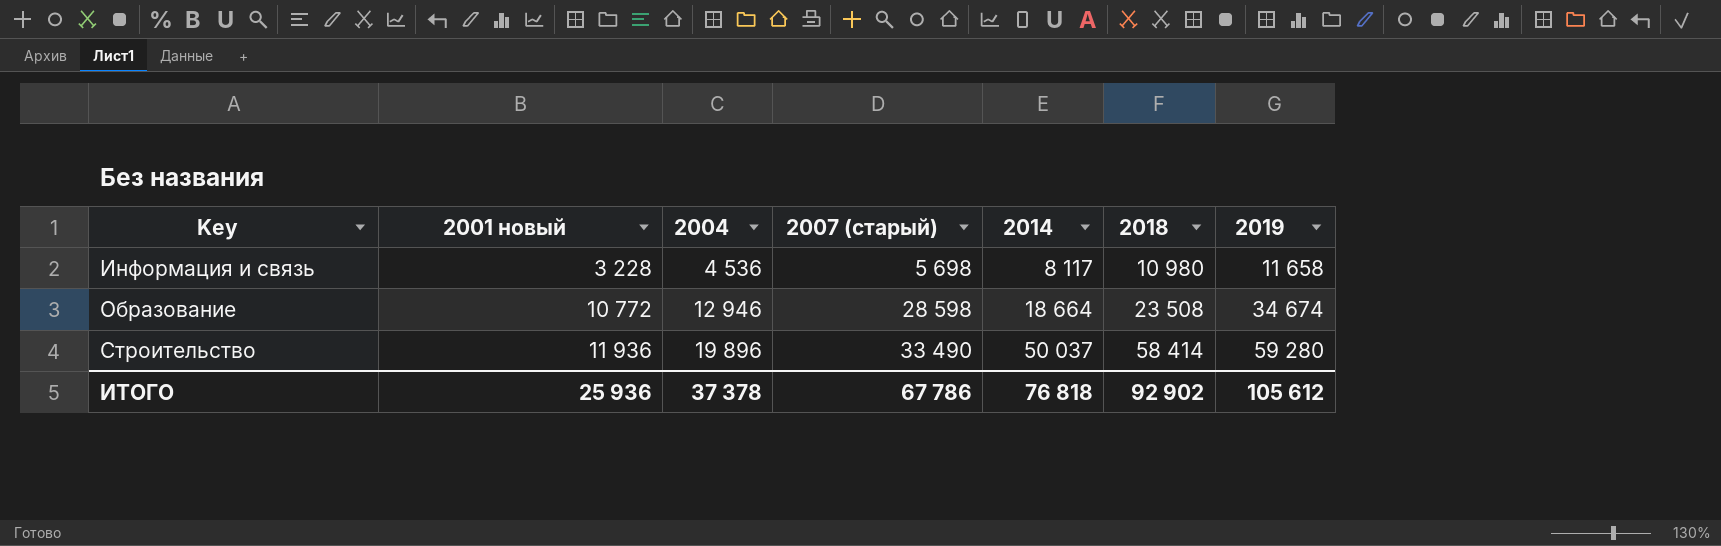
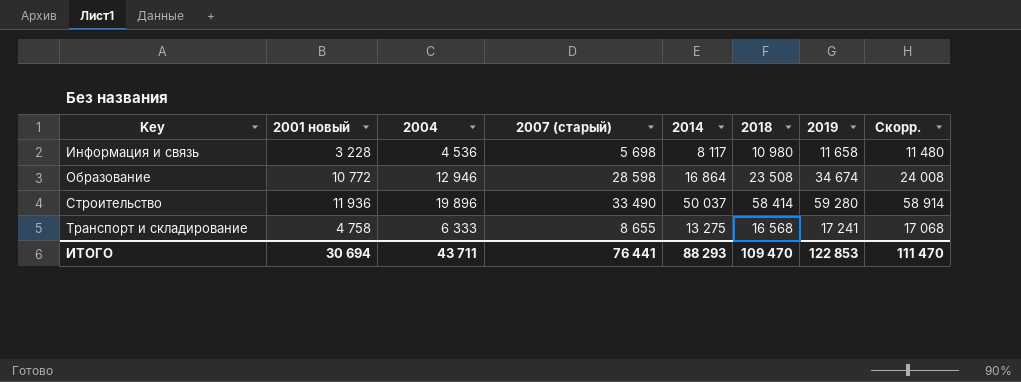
column Скорр. | formula: none -> [2018] + 500
Образование | 2014: 18 664 -> 16 864
row Транспорт и складирование: none -> 4 758 | 6 333 | 8 655 | 13 275 | 16 568 | 17 241 | 17 068
ИТОГО | 2001 новый: 25 936 -> 30 694
ИТОГО | 2004: 37 378 -> 43 711
ИТОГО | 2007 (старый): 67 786 -> 76 441
ИТОГО | 2014: 76 818 -> 88 293
ИТОГО | 2018: 92 902 -> 109 470
ИТОГО | 2019: 105 612 -> 122 853

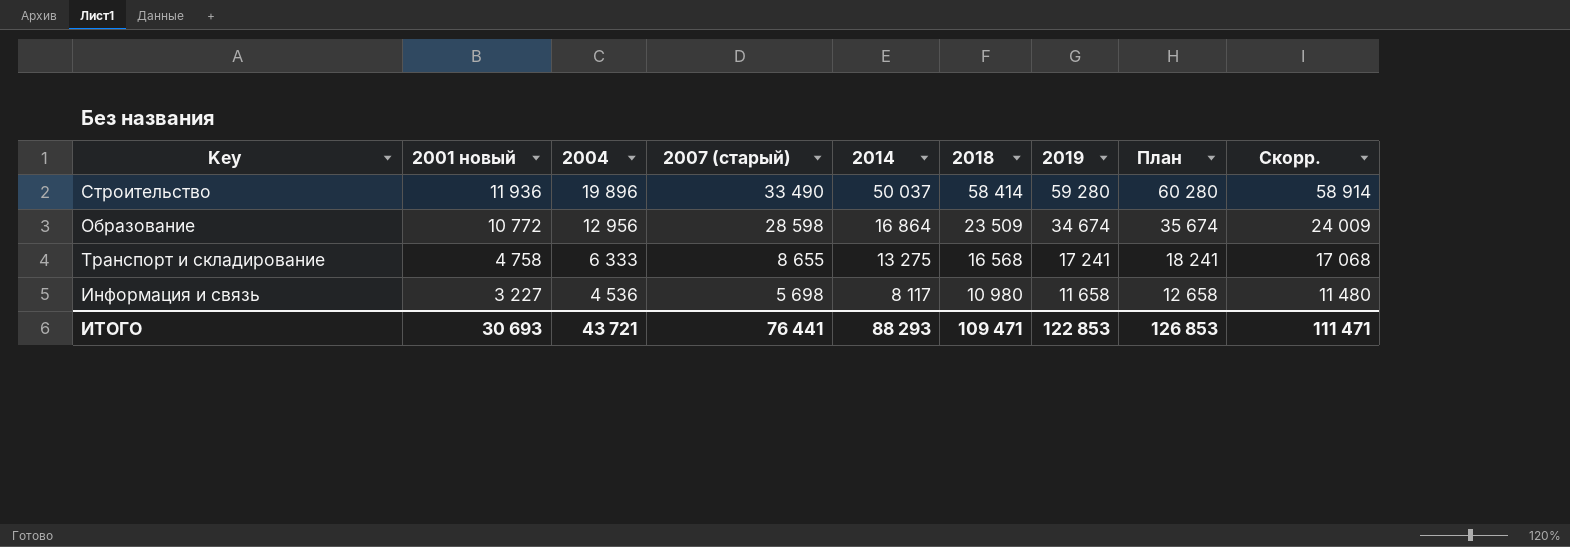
row order: Key ascending -> 2001 новый descending
column План | formula: none -> [2019] + 1000
Образование | 2004: 12 946 -> 12 956
Образование | 2018: 23 508 -> 23 509
Образование | Скорр.: 24 008 -> 24 009
Информация и связь | 2001 новый: 3 228 -> 3 227
ИТОГО | 2001 новый: 30 694 -> 30 693
ИТОГО | 2004: 43 711 -> 43 721
ИТОГО | 2018: 109 470 -> 109 471
ИТОГО | Скорр.: 111 470 -> 111 471

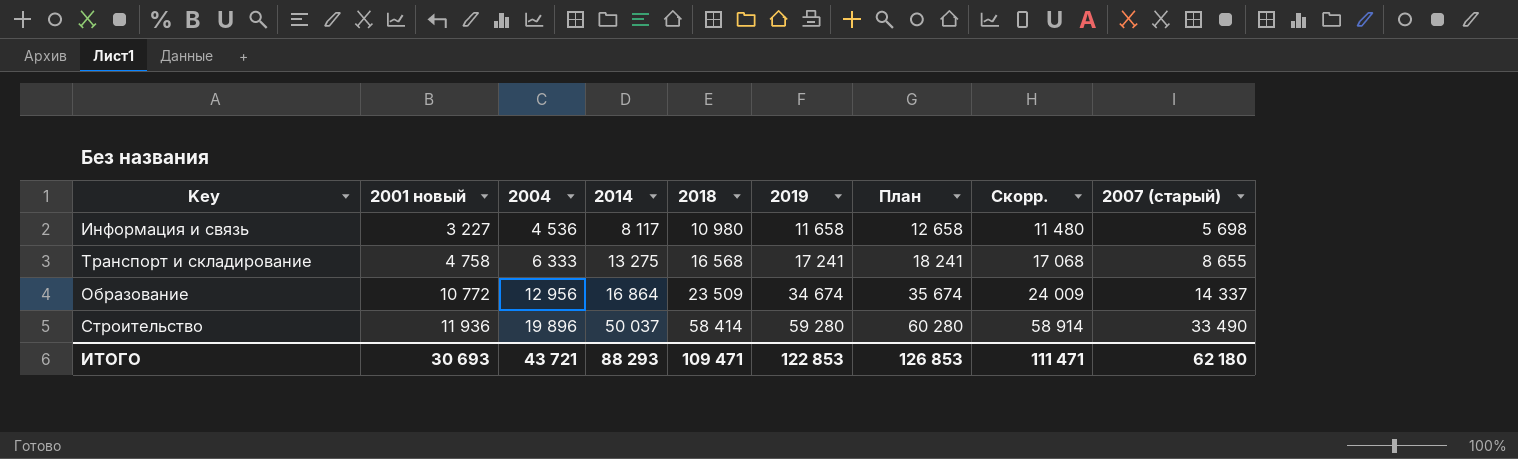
row order: 2001 новый descending -> 2001 новый ascending
column 2007 (старый) | position: 4 -> 9
Образование | 2007 (старый): 28 598 -> 14 337
ИТОГО | 2007 (старый): 76 441 -> 62 180

